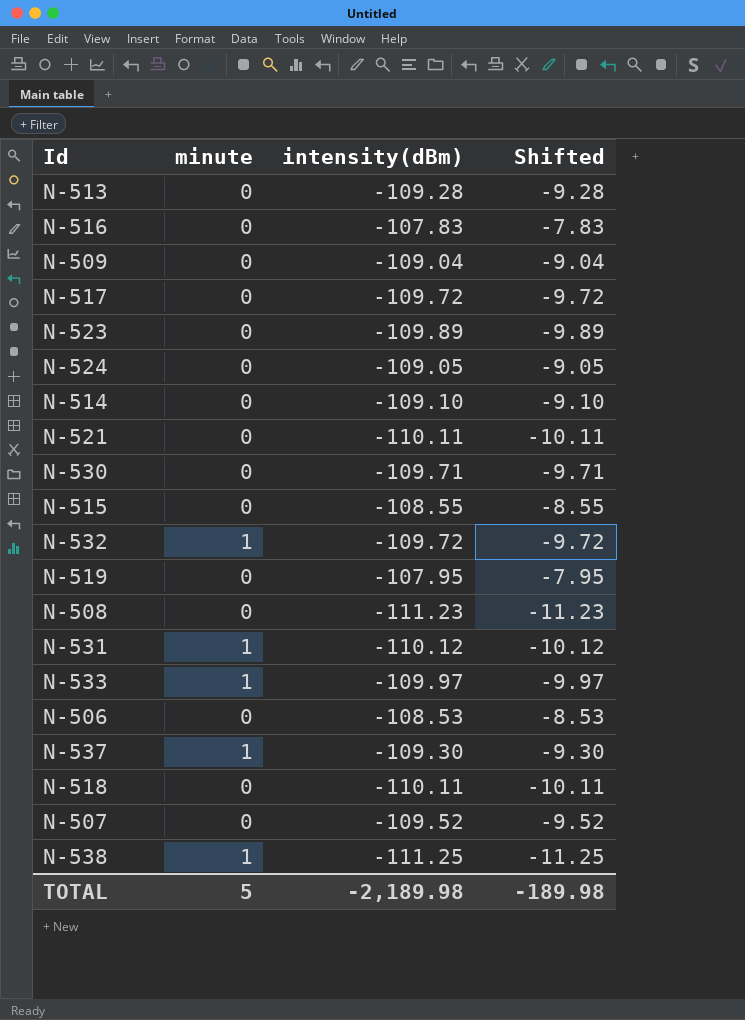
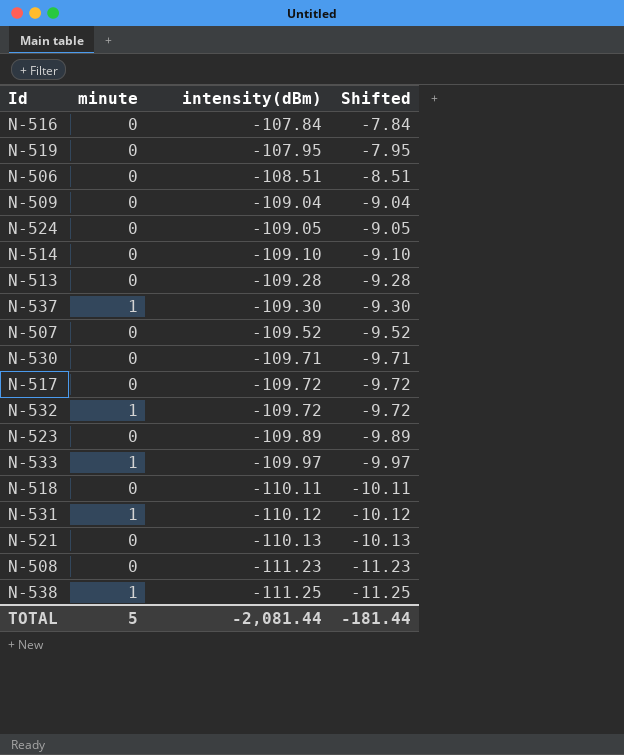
row order: none -> intensity(dBm) descending
row N-515: 0 | -108.55 | -8.55 -> none
N-516 | intensity(dBm): -107.83 -> -107.84
N-516 | Shifted: -7.83 -> -7.84
N-506 | intensity(dBm): -108.53 -> -108.51
N-506 | Shifted: -8.53 -> -8.51
N-521 | intensity(dBm): -110.11 -> -110.13
N-521 | Shifted: -10.11 -> -10.13
TOTAL | intensity(dBm): -2,189.98 -> -2,081.44
TOTAL | Shifted: -189.98 -> -181.44

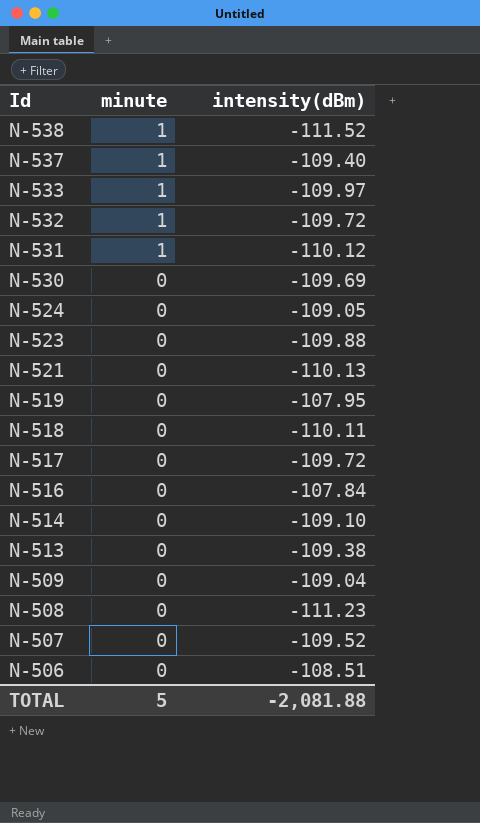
row order: intensity(dBm) descending -> Id descending
column Shifted | formula: [intensity(dBm)] + 100 -> none
N-538 | intensity(dBm): -111.25 -> -111.52
N-537 | intensity(dBm): -109.30 -> -109.40
N-530 | intensity(dBm): -109.71 -> -109.69
N-523 | intensity(dBm): -109.89 -> -109.88
N-513 | intensity(dBm): -109.28 -> -109.38
TOTAL | intensity(dBm): -2,081.44 -> -2,081.88

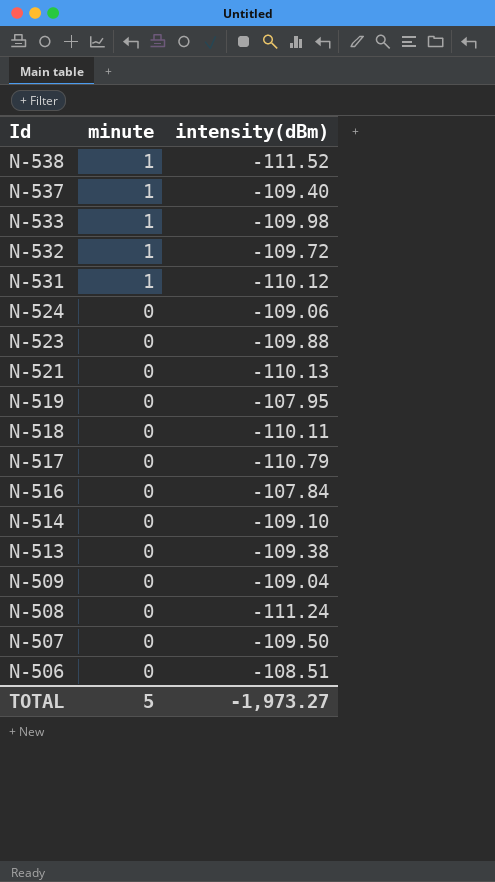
row N-530: 0 | -109.69 -> none
N-533 | intensity(dBm): -109.97 -> -109.98
N-524 | intensity(dBm): -109.05 -> -109.06
N-517 | intensity(dBm): -109.72 -> -110.79
N-508 | intensity(dBm): -111.23 -> -111.24
N-507 | intensity(dBm): -109.52 -> -109.50
TOTAL | intensity(dBm): -2,081.88 -> -1,973.27

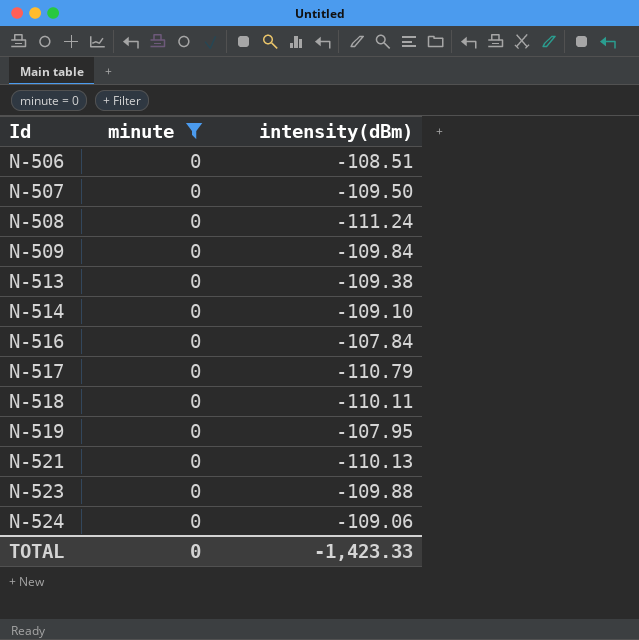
filter: none -> minute = 0
row order: Id descending -> Id ascending
N-509 | intensity(dBm): -109.04 -> -109.84
TOTAL | minute: 5 -> 0
TOTAL | intensity(dBm): -1,973.27 -> -1,423.33

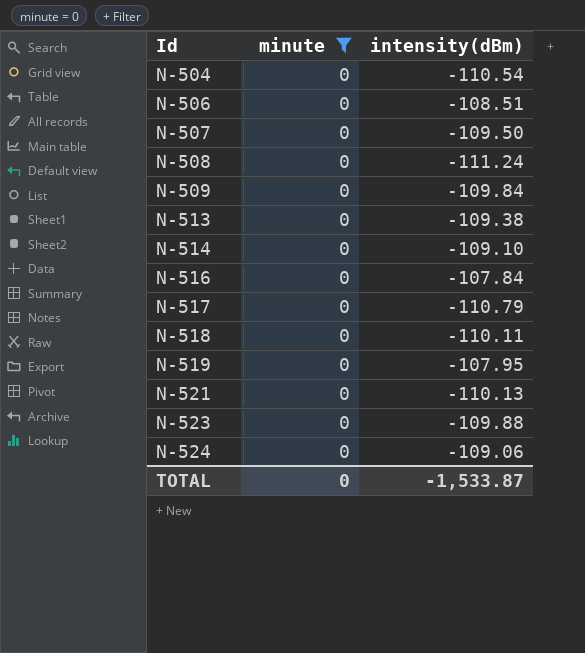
row N-504: none -> 0 | -110.54
TOTAL | intensity(dBm): -1,423.33 -> -1,533.87

